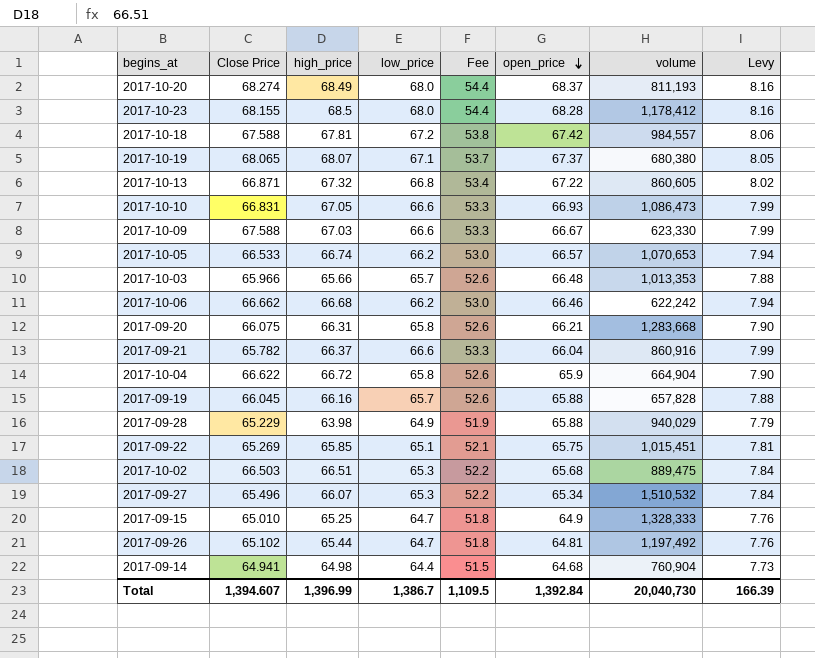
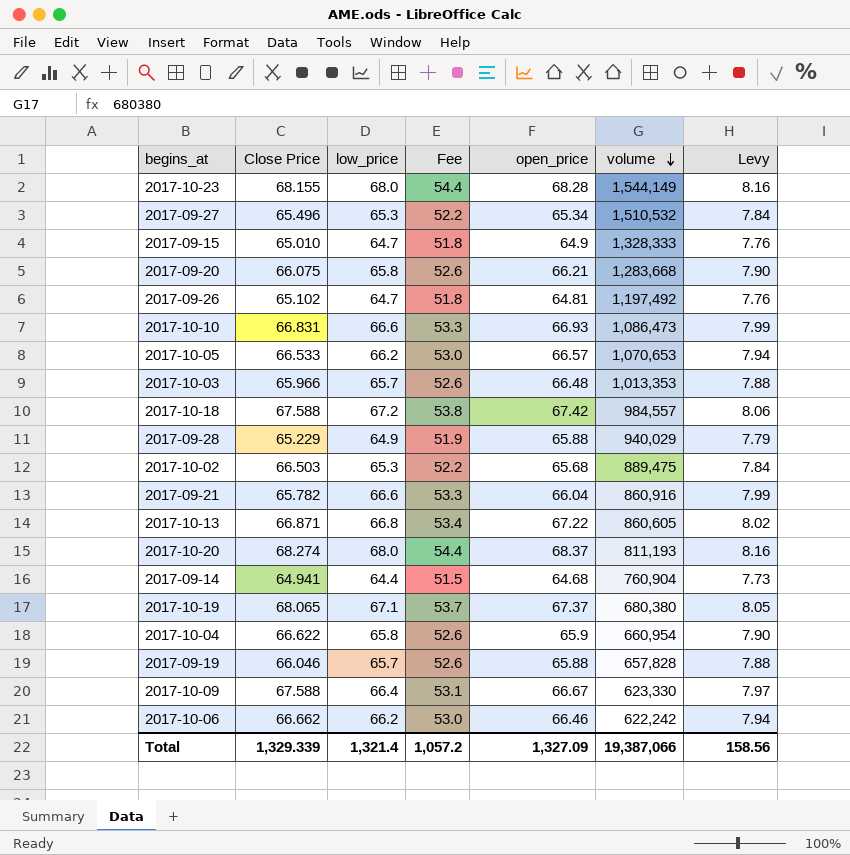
row order: open_price descending -> volume descending
column high_price | position: 3 -> none
row 2017-09-22: 65.269 | 65.85 | 65.1 | 52.1 | 65.75 | 1,015,451 | 7.81 -> none
2017-10-23 | volume: 1,178,412 -> 1,544,149
2017-10-04 | volume: 664,904 -> 660,954
2017-09-19 | Close Price: 66.045 -> 66.046
2017-10-09 | low_price: 66.6 -> 66.4
2017-10-09 | Fee: 53.3 -> 53.1
2017-10-09 | Levy: 7.99 -> 7.97
Total | Close Price: 1,394.607 -> 1,329.339
Total | low_price: 1,386.7 -> 1,321.4
Total | Fee: 1,109.5 -> 1,057.2
Total | open_price: 1,392.84 -> 1,327.09
Total | volume: 20,040,730 -> 19,387,066
Total | Levy: 166.39 -> 158.56

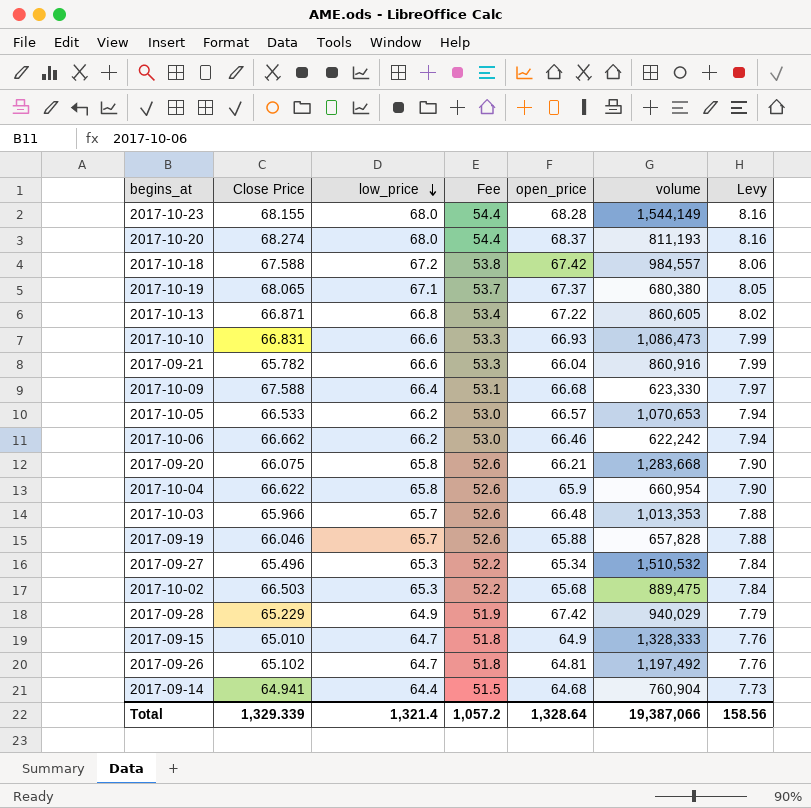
row order: volume descending -> low_price descending
2017-10-09 | open_price: 66.67 -> 66.68
2017-09-28 | open_price: 65.88 -> 67.42
Total | open_price: 1,327.09 -> 1,328.64

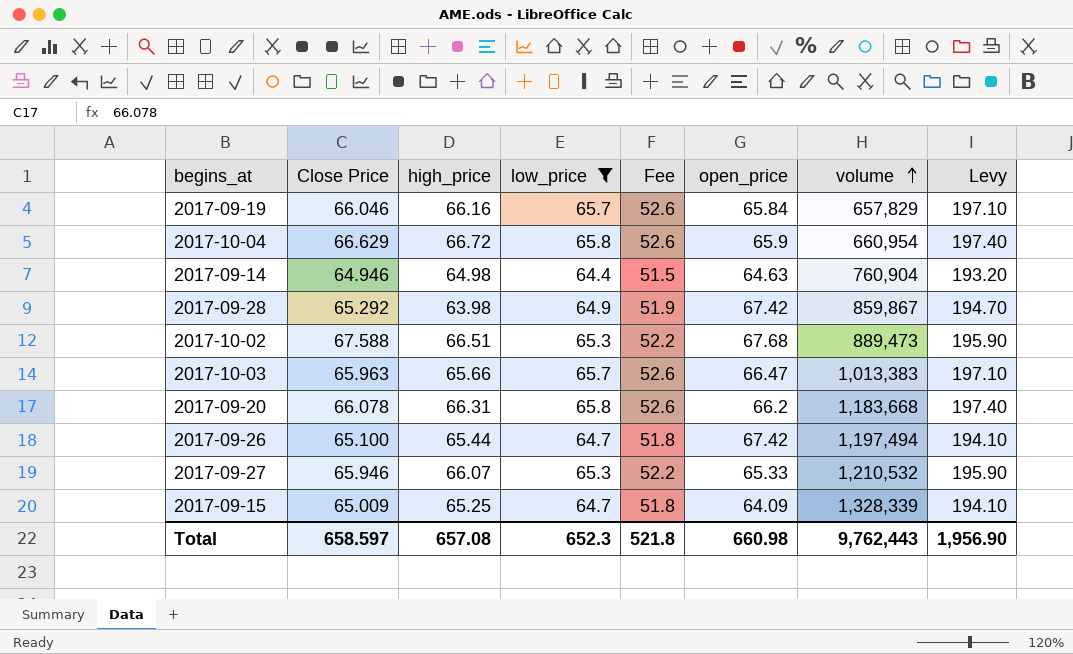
filter: none -> low_price <= 65.8
row order: low_price descending -> volume ascending
column high_price | position: none -> 3
column Levy | formula: [low_price] * 0.12 -> [low_price] * 3
2017-09-19 | open_price: 65.88 -> 65.84
2017-09-19 | volume: 657,828 -> 657,829
2017-10-04 | Close Price: 66.622 -> 66.629
2017-09-14 | Close Price: 64.941 -> 64.946
2017-09-14 | open_price: 64.68 -> 64.63
2017-09-28 | Close Price: 65.229 -> 65.292
2017-09-28 | volume: 940,029 -> 859,867
2017-10-02 | Close Price: 66.503 -> 67.588
2017-10-02 | open_price: 65.68 -> 67.68
2017-10-02 | volume: 889,475 -> 889,473
2017-10-03 | Close Price: 65.966 -> 65.963
2017-10-03 | open_price: 66.48 -> 66.47
2017-10-03 | volume: 1,013,353 -> 1,013,383
2017-09-20 | Close Price: 66.075 -> 66.078
2017-09-20 | open_price: 66.21 -> 66.2
2017-09-20 | volume: 1,283,668 -> 1,183,668
2017-09-26 | Close Price: 65.102 -> 65.100
2017-09-26 | open_price: 64.81 -> 67.42
2017-09-26 | volume: 1,197,492 -> 1,197,494
2017-09-27 | Close Price: 65.496 -> 65.946
2017-09-27 | open_price: 65.34 -> 65.33
2017-09-27 | volume: 1,510,532 -> 1,210,532
2017-09-15 | Close Price: 65.010 -> 65.009
2017-09-15 | open_price: 64.9 -> 64.09
2017-09-15 | volume: 1,328,333 -> 1,328,339
Total | Close Price: 1,329.339 -> 658.597
Total | low_price: 1,321.4 -> 652.3
Total | Fee: 1,057.2 -> 521.8
Total | open_price: 1,328.64 -> 660.98
Total | volume: 19,387,066 -> 9,762,443
Total | Levy: 158.56 -> 1,956.90

